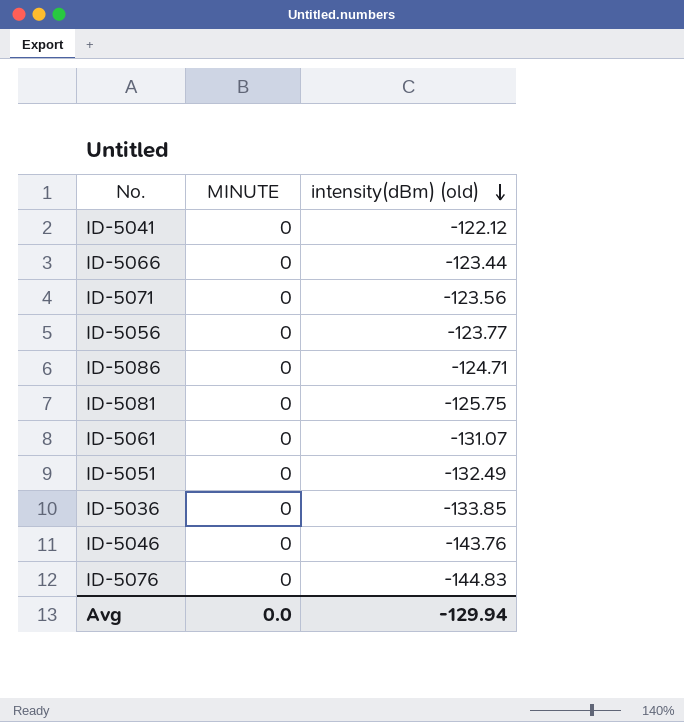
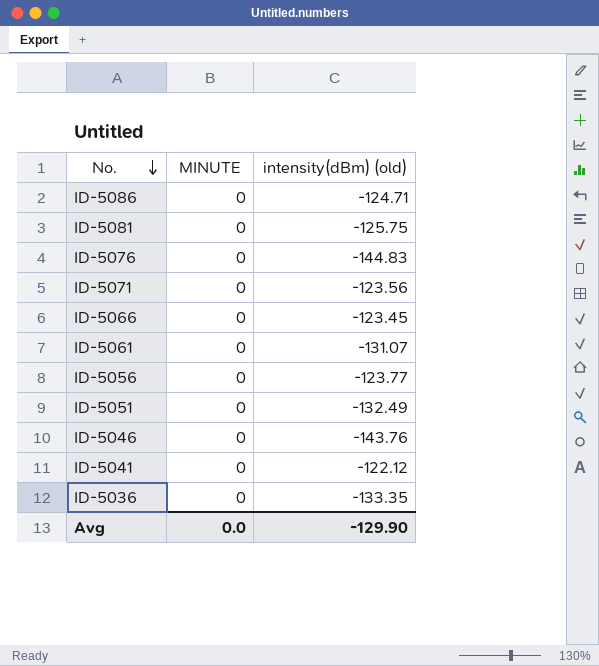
row order: intensity(dBm) (old) descending -> No. descending
ID-5066 | intensity(dBm) (old): -123.44 -> -123.45
ID-5036 | intensity(dBm) (old): -133.85 -> -133.35
Avg | intensity(dBm) (old): -129.94 -> -129.90

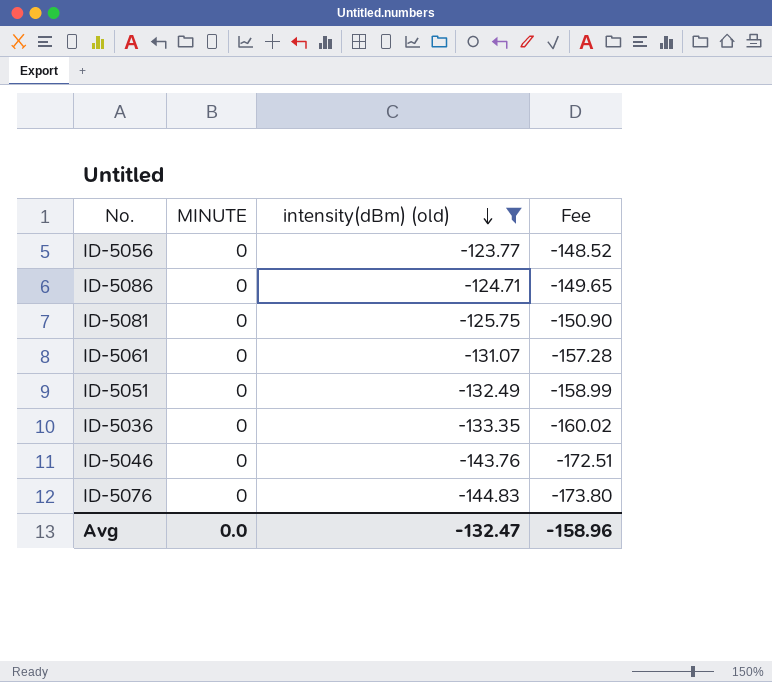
filter: none -> intensity(dBm) (old) <= -123.77
row order: No. descending -> intensity(dBm) (old) descending
column Fee | formula: none -> [intensity(dBm) (old)] * 1.2
Avg | intensity(dBm) (old): -129.90 -> -132.47

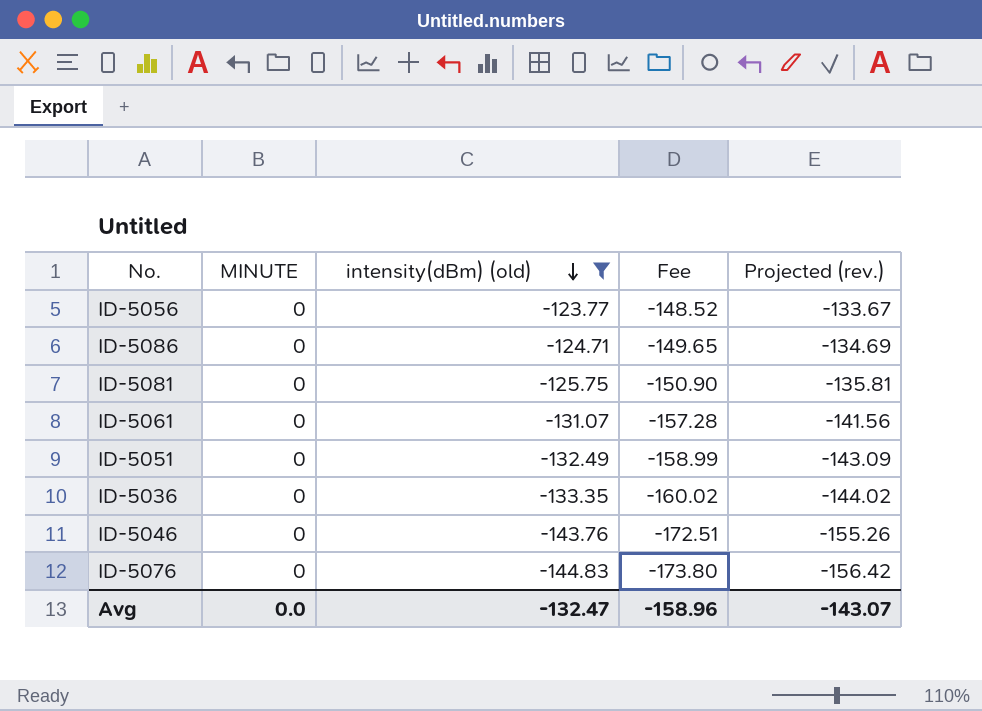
column Projected (rev.) | formula: none -> [intensity(dBm) (old)] * 1.08

